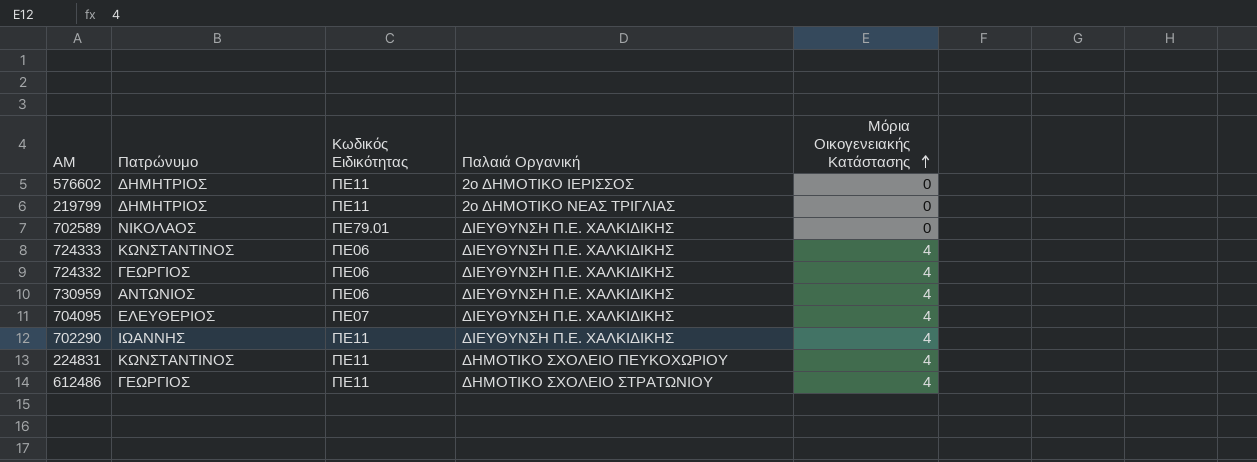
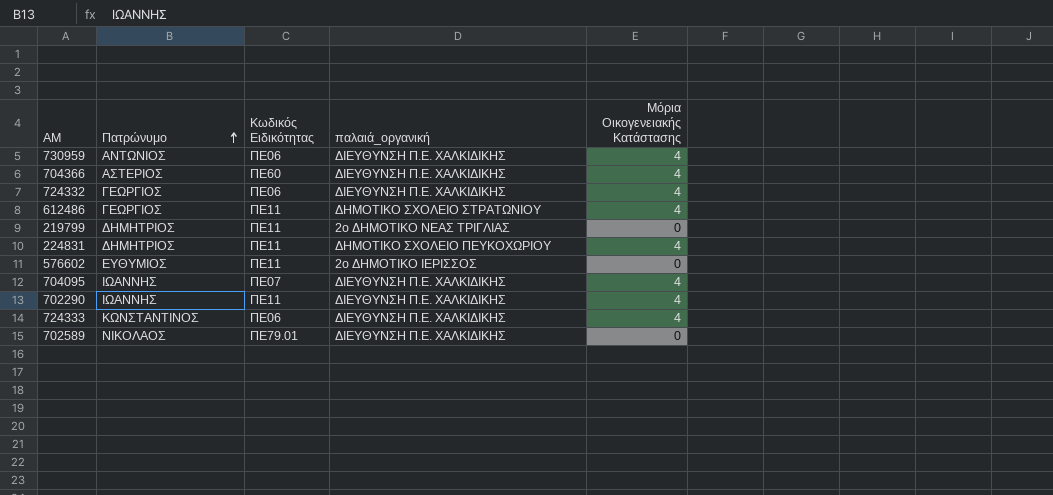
row order: Μόρια Οικογενειακής Κατάστασης ascending -> Πατρώνυμο ascending
column name: Παλαιά Οργανική -> παλαιά_οργανική
row 704366: none -> ΑΣΤΕΡΙΟΣ | ΠΕ60 | ΔΙΕΥΘΥΝΣΗ Π.Ε. ΧΑΛΚΙΔΙΚΗΣ | 4
224831 | Πατρώνυμο: ΚΩΝΣΤΑΝΤΙΝΟΣ -> ΔΗΜΗΤΡΙΟΣ
576602 | Πατρώνυμο: ΔΗΜΗΤΡΙΟΣ -> ΕΥΘΥΜΙΟΣ
704095 | Πατρώνυμο: ΕΛΕΥΘΕΡΙΟΣ -> ΙΩΑΝΝΗΣ

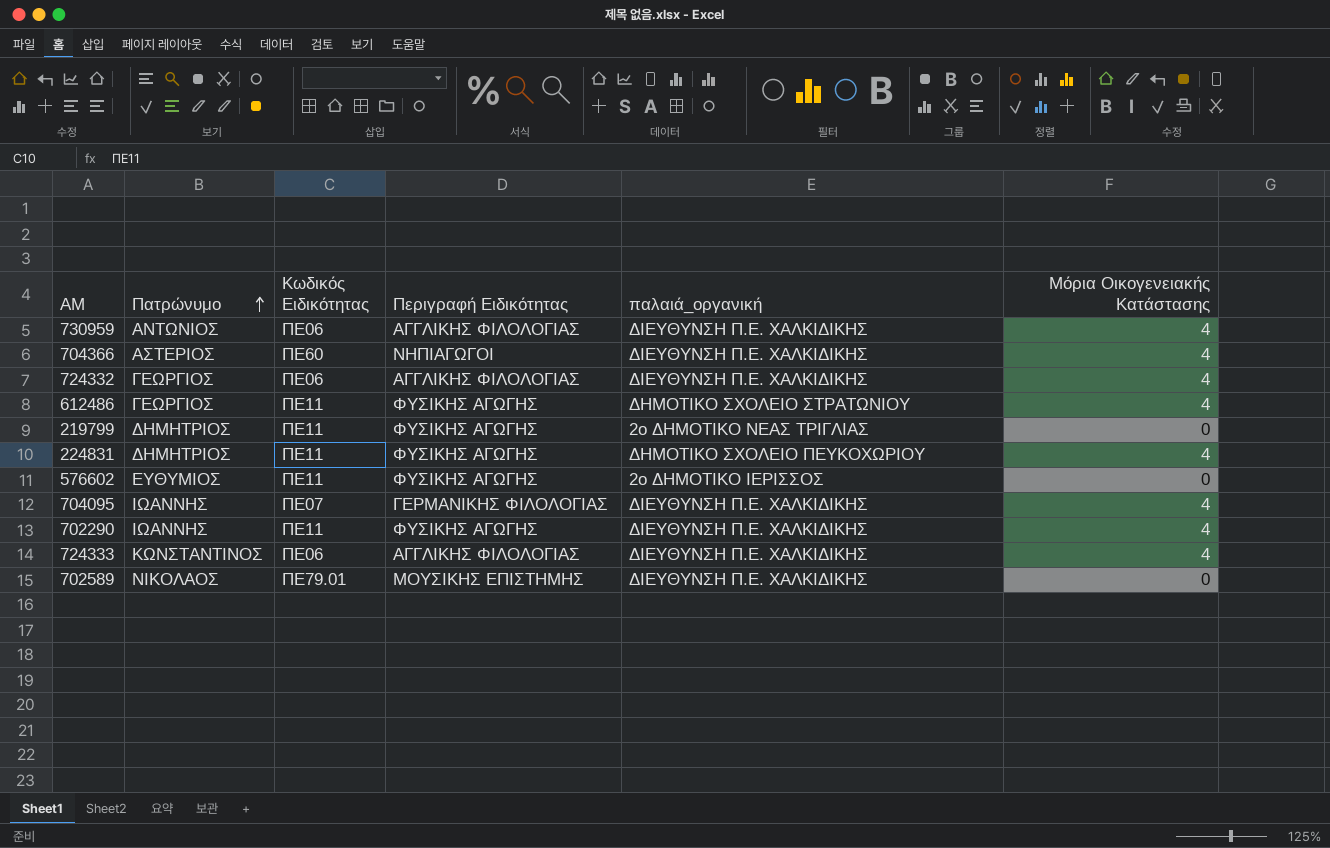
column Περιγραφή Ειδικότητας | position: none -> 4

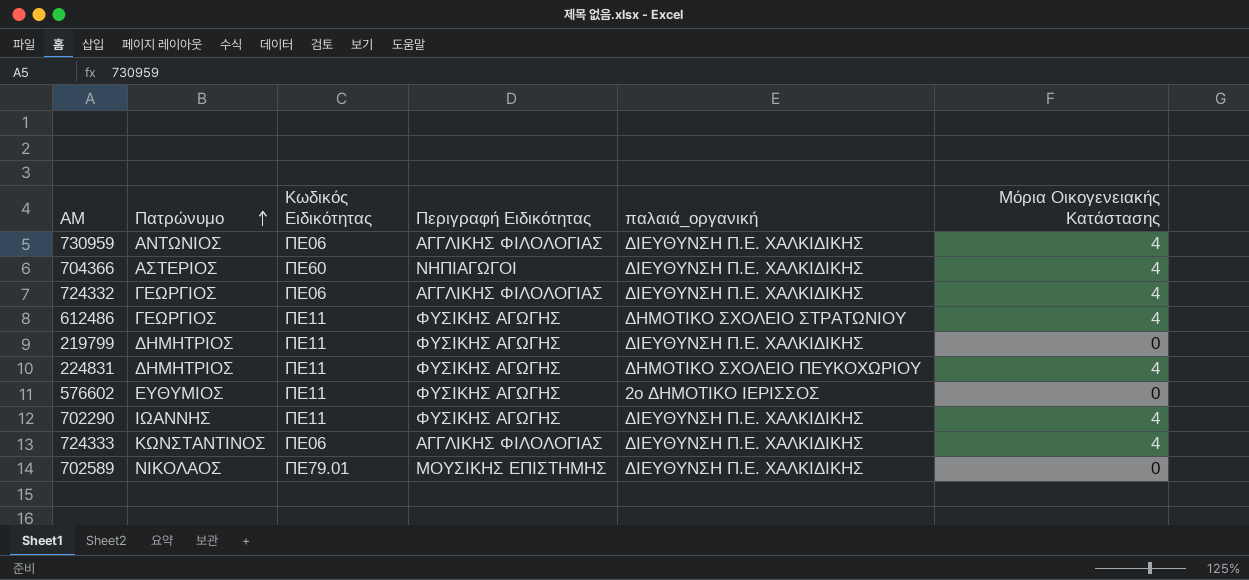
row 704095: ΙΩΑΝΝΗΣ | ΠΕ07 | ΓΕΡΜΑΝΙΚΗΣ ΦΙΛΟΛΟΓΙΑΣ | ΔΙΕΥΘΥΝΣΗ Π.Ε. ΧΑΛΚΙΔΙΚΗΣ | 4 -> none
219799 | παλαιά_οργανική: 2ο ΔΗΜΟΤΙΚΟ ΝΕΑΣ ΤΡΙΓΛΙΑΣ -> ΔΙΕΥΘΥΝΣΗ Π.Ε. ΧΑΛΚΙΔΙΚΗΣ

